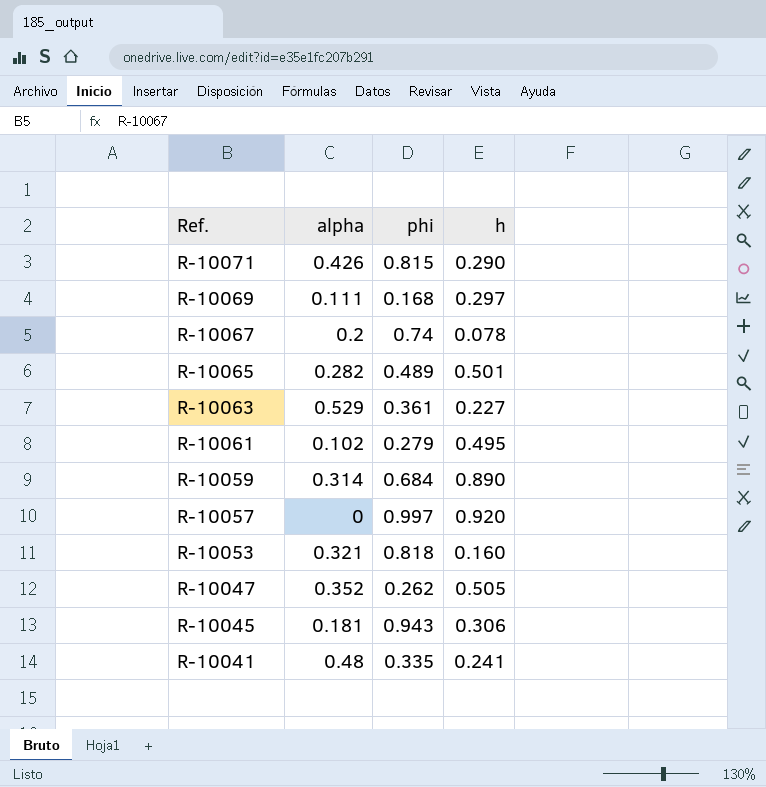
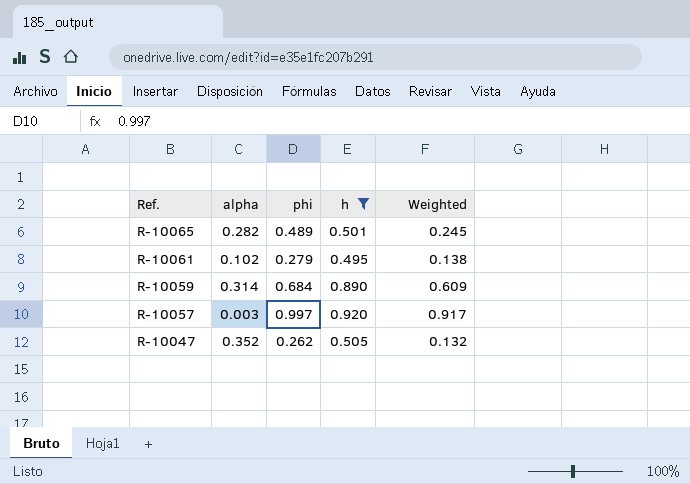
filter: none -> h >= 0.495
column Weighted | formula: none -> [phi] * [h]
R-10057 | alpha: 0 -> 0.003

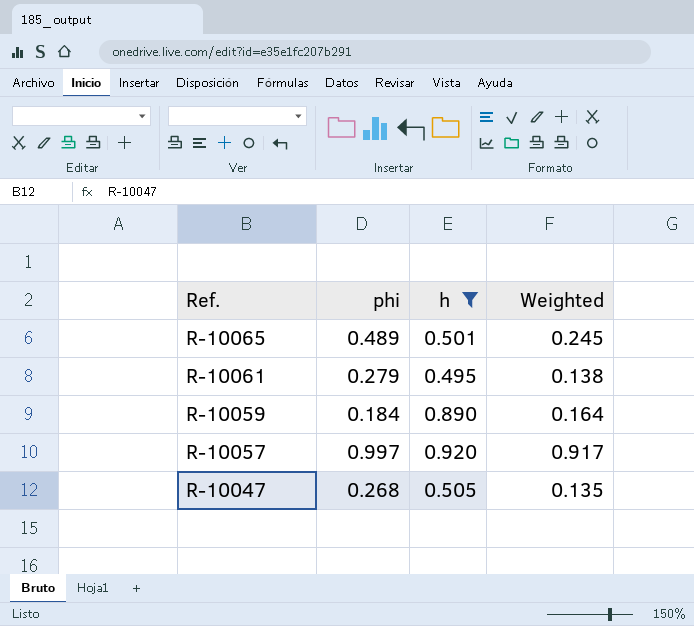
column alpha | position: 2 -> none
R-10059 | phi: 0.684 -> 0.184
R-10059 | Weighted: 0.609 -> 0.164
R-10047 | phi: 0.262 -> 0.268
R-10047 | Weighted: 0.132 -> 0.135

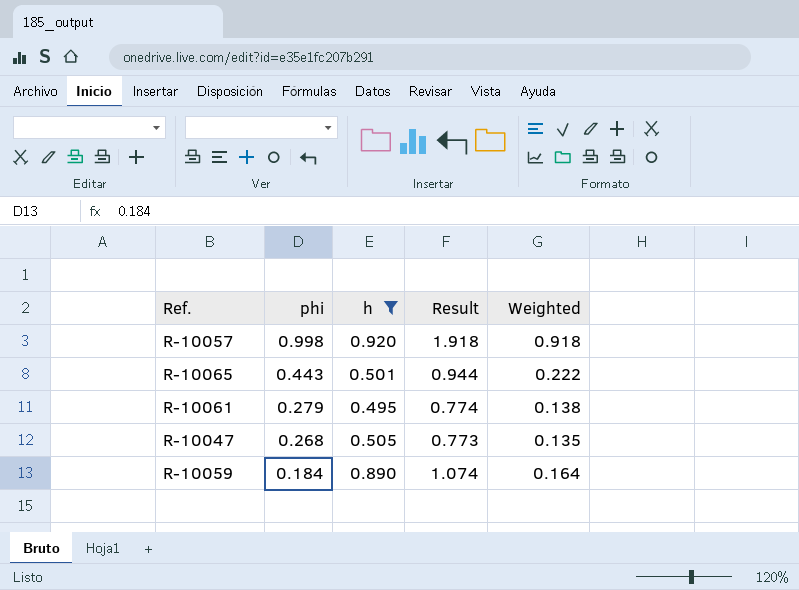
row order: Ref. descending -> phi descending
column Result | formula: none -> [phi] + [h]
R-10057 | phi: 0.997 -> 0.998
R-10057 | Weighted: 0.917 -> 0.918
R-10065 | phi: 0.489 -> 0.443
R-10065 | Weighted: 0.245 -> 0.222

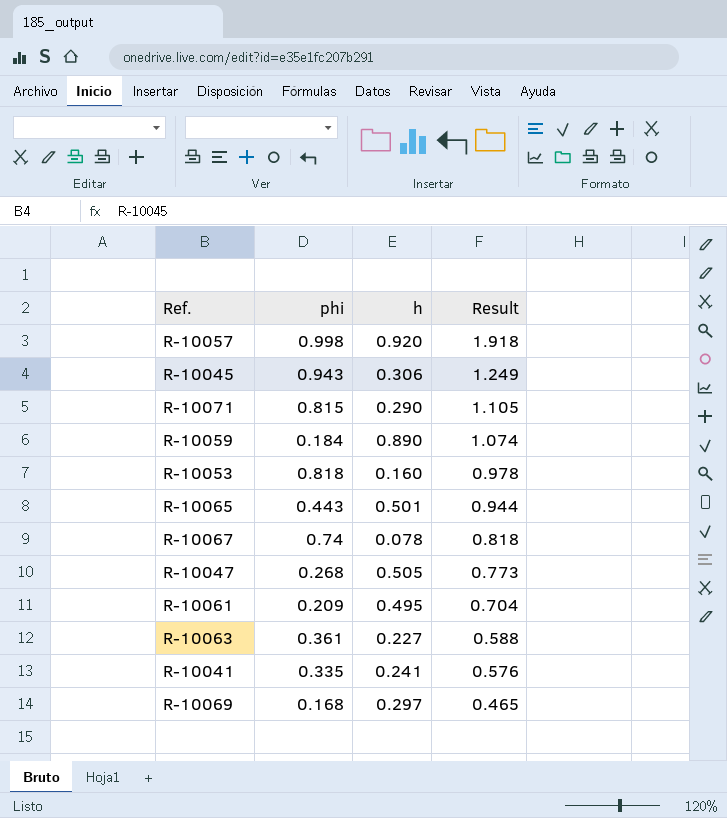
filter: h >= 0.495 -> none
row order: phi descending -> Result descending
column Weighted | formula: [phi] * [h] -> none
R-10061 | phi: 0.279 -> 0.209
R-10061 | Result: 0.774 -> 0.704

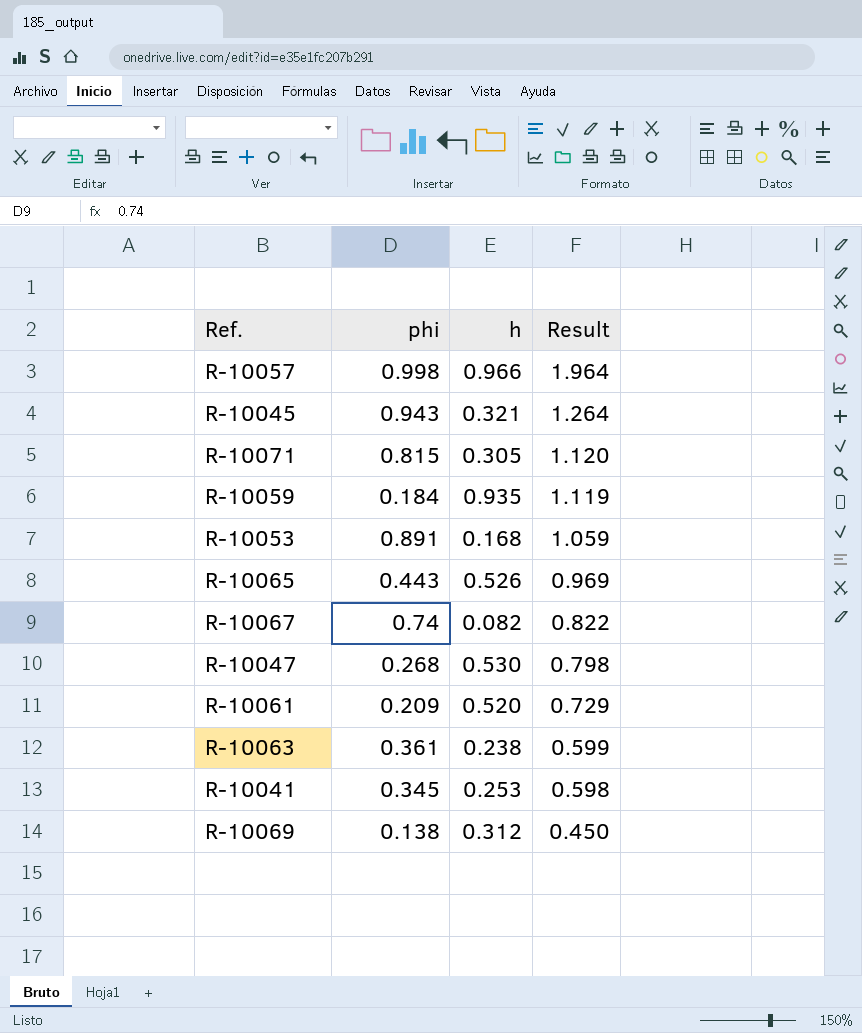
R-10057 | h: 0.920 -> 0.966
R-10057 | Result: 1.918 -> 1.964
R-10045 | h: 0.306 -> 0.321
R-10045 | Result: 1.249 -> 1.264
R-10071 | h: 0.290 -> 0.305
R-10071 | Result: 1.105 -> 1.120
R-10059 | h: 0.890 -> 0.935
R-10059 | Result: 1.074 -> 1.119
R-10053 | phi: 0.818 -> 0.891
R-10053 | h: 0.160 -> 0.168
R-10053 | Result: 0.978 -> 1.059
R-10065 | h: 0.501 -> 0.526
R-10065 | Result: 0.944 -> 0.969
R-10067 | h: 0.078 -> 0.082
R-10067 | Result: 0.818 -> 0.822
R-10047 | h: 0.505 -> 0.530
R-10047 | Result: 0.773 -> 0.798
R-10061 | h: 0.495 -> 0.520
R-10061 | Result: 0.704 -> 0.729
R-10063 | h: 0.227 -> 0.238
R-10063 | Result: 0.588 -> 0.599
R-10041 | phi: 0.335 -> 0.345
R-10041 | h: 0.241 -> 0.253
R-10041 | Result: 0.576 -> 0.598
R-10069 | phi: 0.168 -> 0.138
R-10069 | h: 0.297 -> 0.312
R-10069 | Result: 0.465 -> 0.450

